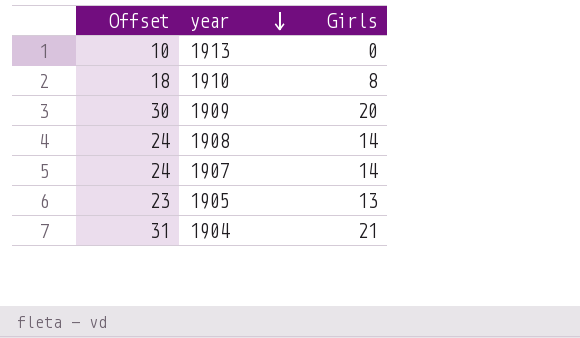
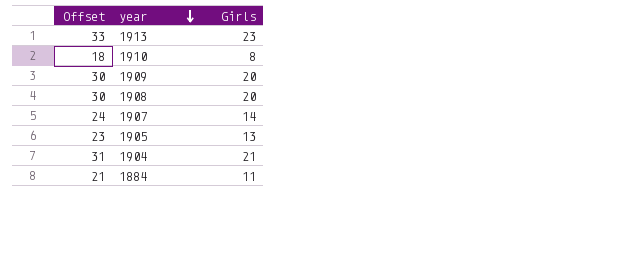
1913 | Offset: 10 -> 33
1913 | Girls: 0 -> 23
1908 | Offset: 24 -> 30
1908 | Girls: 14 -> 20
row 1884: none -> 21 | 11

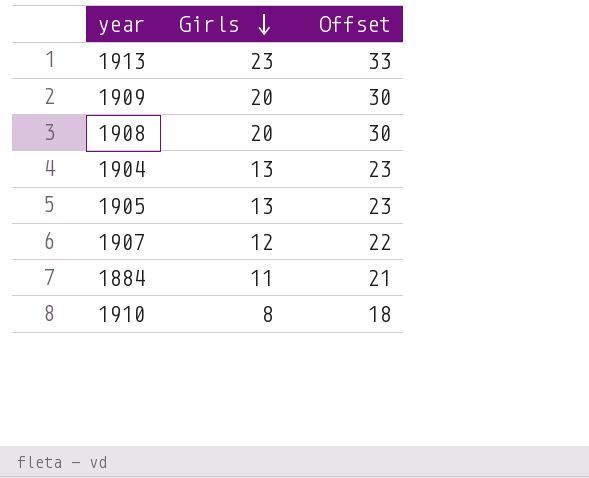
row order: year descending -> Girls descending
column Offset | position: 1 -> 3
1904 | Girls: 21 -> 13
1904 | Offset: 31 -> 23
1907 | Girls: 14 -> 12
1907 | Offset: 24 -> 22

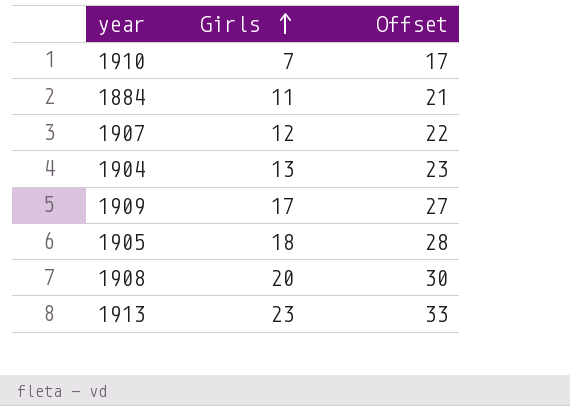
row order: Girls descending -> Girls ascending
1910 | Girls: 8 -> 7
1910 | Offset: 18 -> 17
1909 | Girls: 20 -> 17
1909 | Offset: 30 -> 27
1905 | Girls: 13 -> 18
1905 | Offset: 23 -> 28

